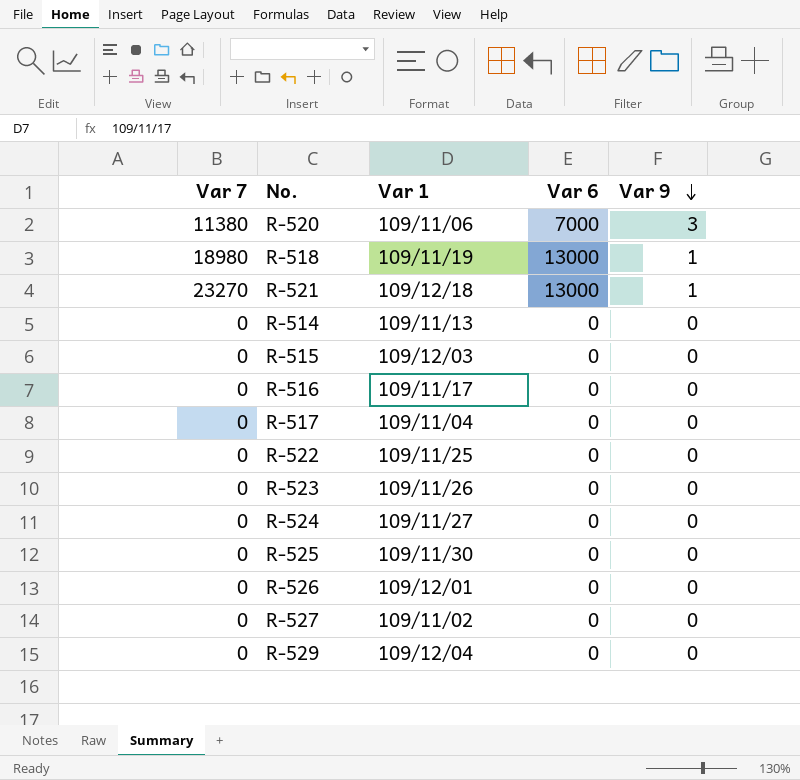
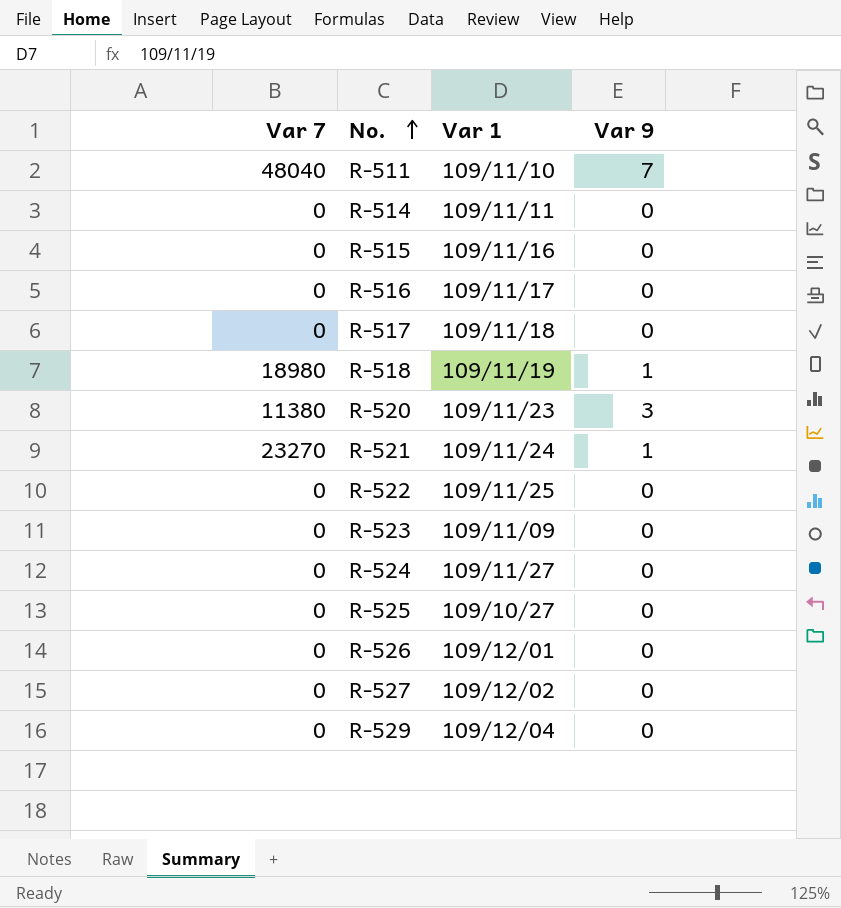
row order: Var 9 descending -> No. ascending
column Var 6 | position: 4 -> none
row R-511: none -> 48040 | 109/11/10 | 7
R-514 | Var 1: 109/11/13 -> 109/11/11
R-515 | Var 1: 109/12/03 -> 109/11/16
R-517 | Var 1: 109/11/04 -> 109/11/18
R-520 | Var 1: 109/11/06 -> 109/11/23
R-521 | Var 1: 109/12/18 -> 109/11/24
R-523 | Var 1: 109/11/26 -> 109/11/09
R-525 | Var 1: 109/11/30 -> 109/10/27
R-527 | Var 1: 109/11/02 -> 109/12/02

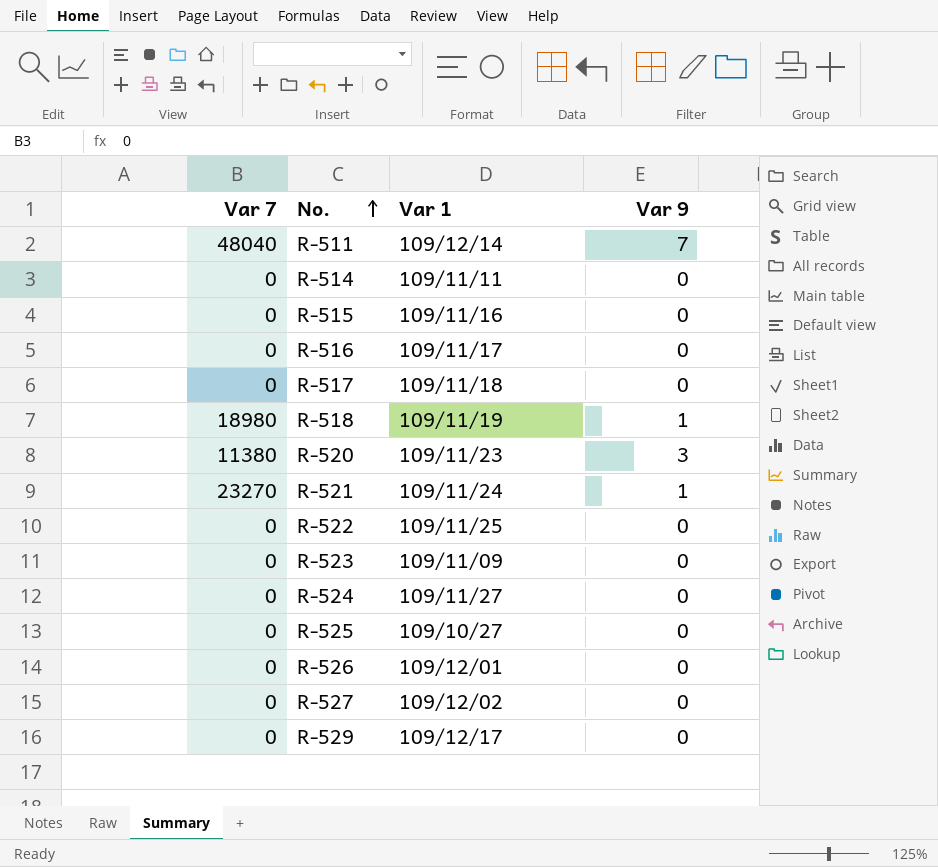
R-511 | Var 1: 109/11/10 -> 109/12/14
R-529 | Var 1: 109/12/04 -> 109/12/17

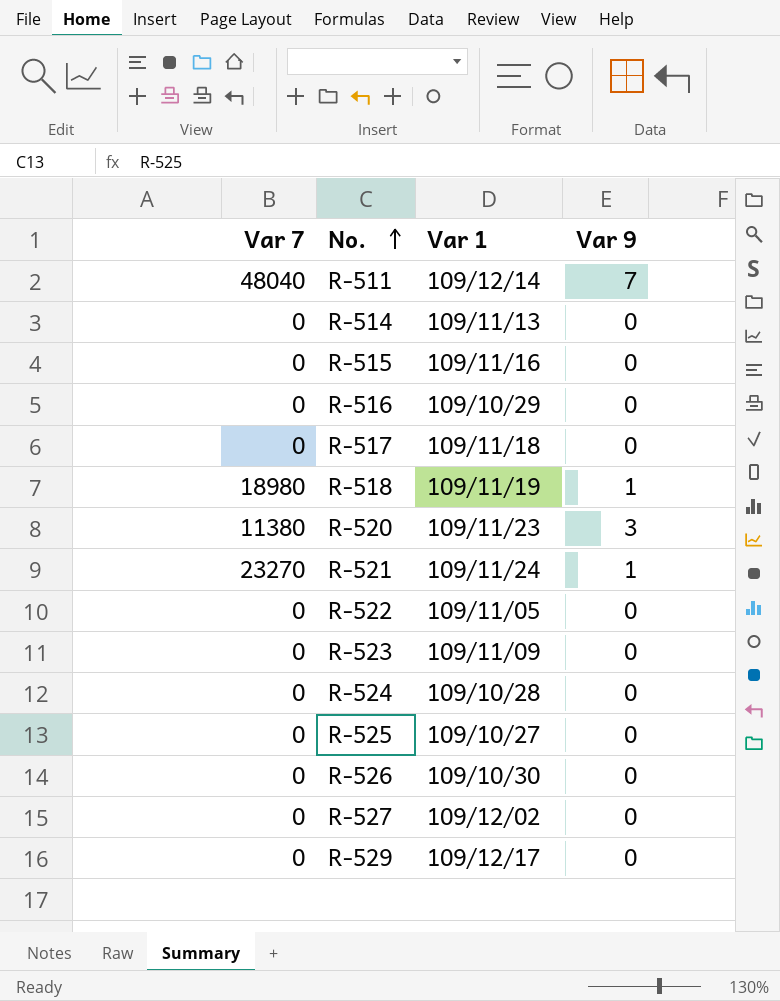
R-514 | Var 1: 109/11/11 -> 109/11/13
R-516 | Var 1: 109/11/17 -> 109/10/29
R-522 | Var 1: 109/11/25 -> 109/11/05
R-524 | Var 1: 109/11/27 -> 109/10/28
R-526 | Var 1: 109/12/01 -> 109/10/30

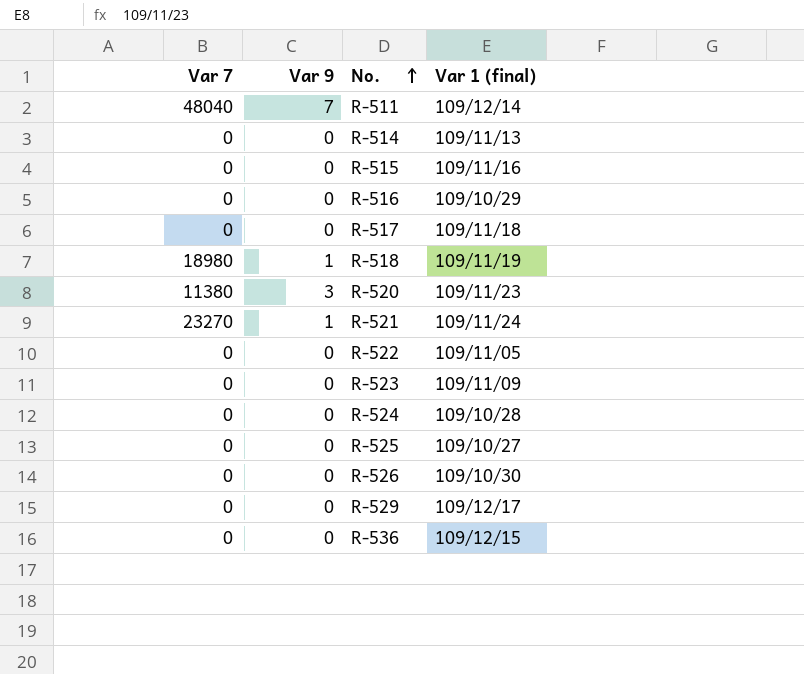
column Var 9 | position: 4 -> 2
column name: Var 1 -> Var 1 (final)
row R-527: 0 | 109/12/02 | 0 -> none
row R-536: none -> 0 | 0 | 109/12/15

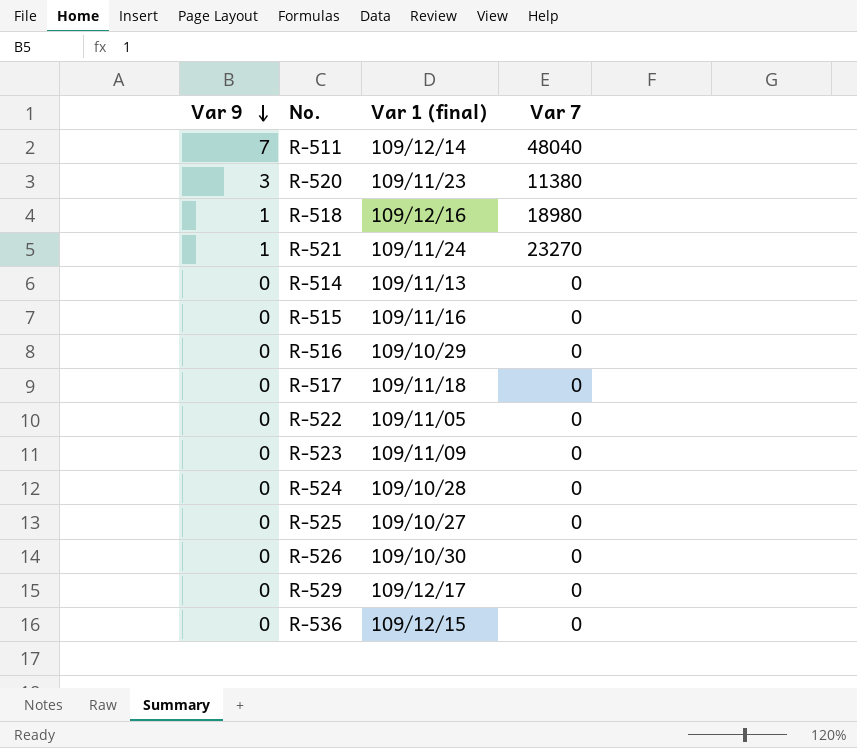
row order: No. ascending -> Var 9 descending
column Var 7 | position: 1 -> 4
R-518 | Var 1 (final): 109/11/19 -> 109/12/16

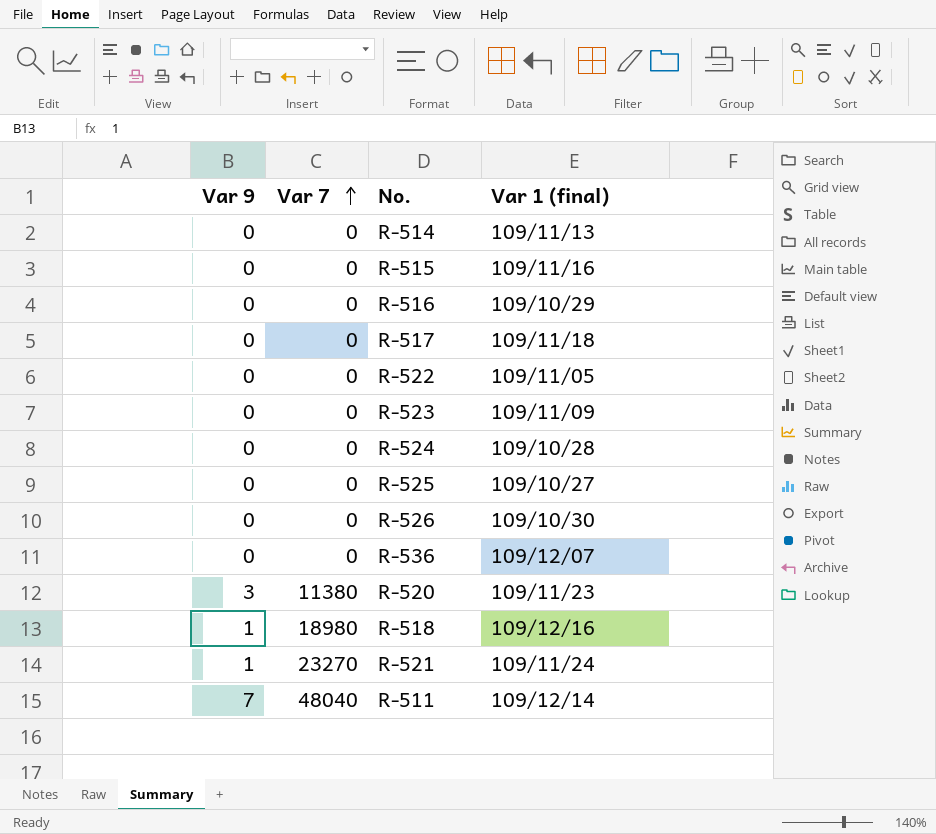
row order: Var 9 descending -> Var 7 ascending
column Var 7 | position: 4 -> 2
row R-529: 0 | 109/12/17 | 0 -> none
R-536 | Var 1 (final): 109/12/15 -> 109/12/07

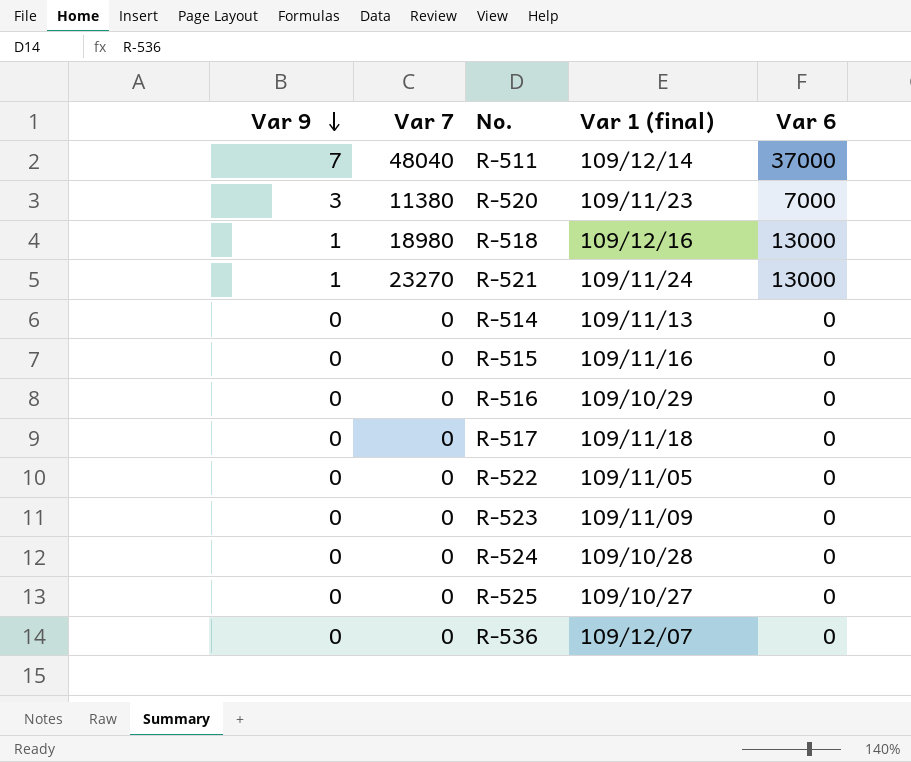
row order: Var 7 ascending -> Var 9 descending
column Var 6 | position: none -> 5
row R-526: 0 | 0 | 109/10/30 -> none

